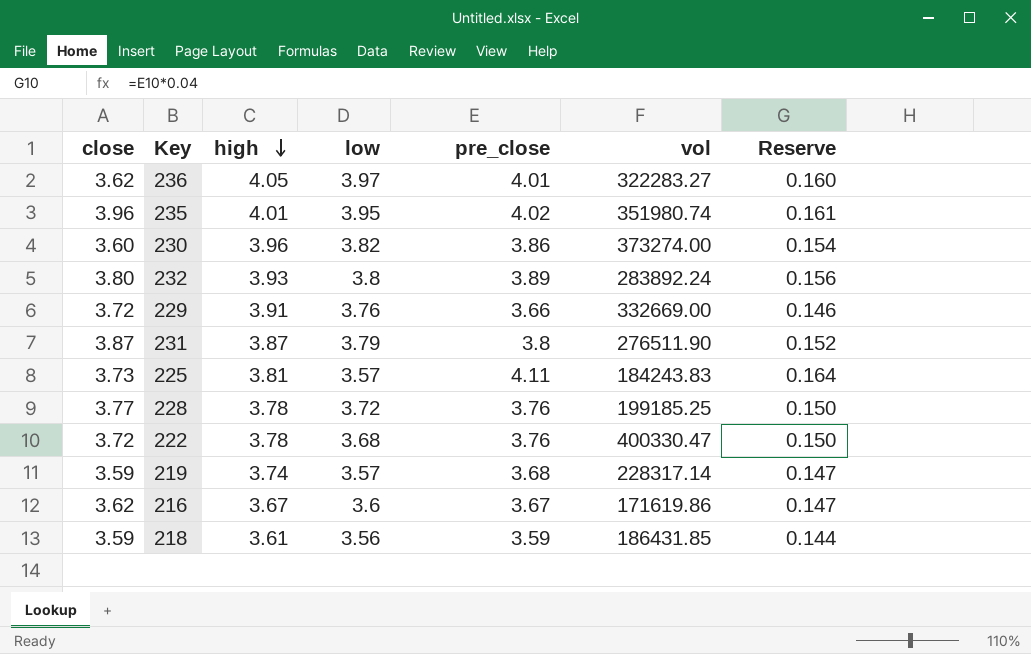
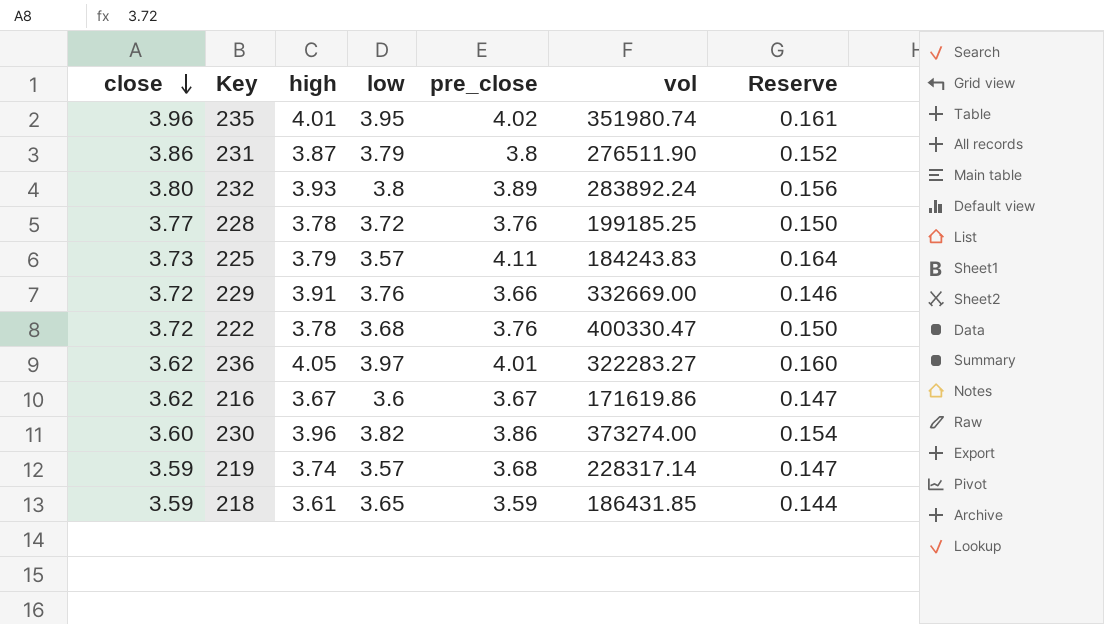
row order: high descending -> close descending
231 | close: 3.87 -> 3.86
225 | high: 3.81 -> 3.79
218 | low: 3.56 -> 3.65

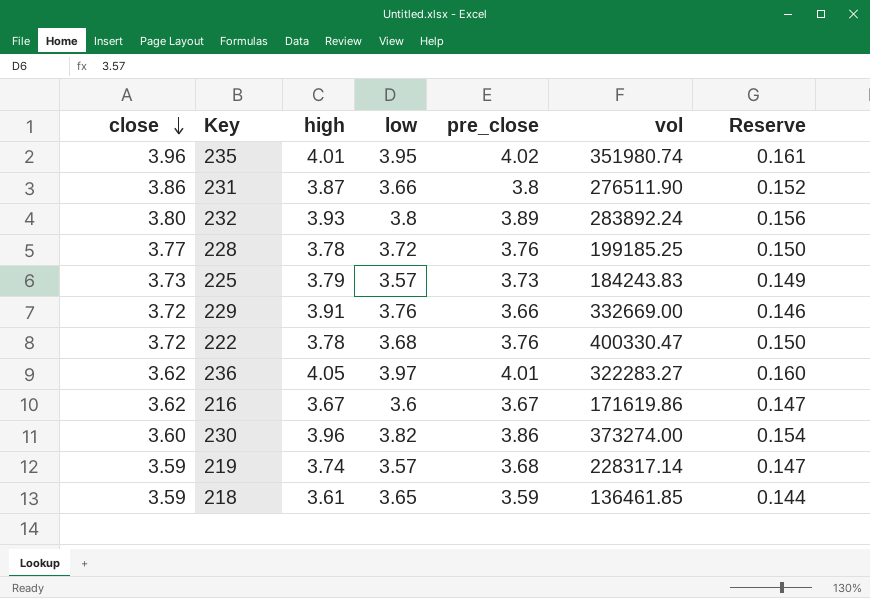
231 | low: 3.79 -> 3.66
225 | pre_close: 4.11 -> 3.73
225 | Reserve: 0.164 -> 0.149
218 | vol: 186431.85 -> 136461.85

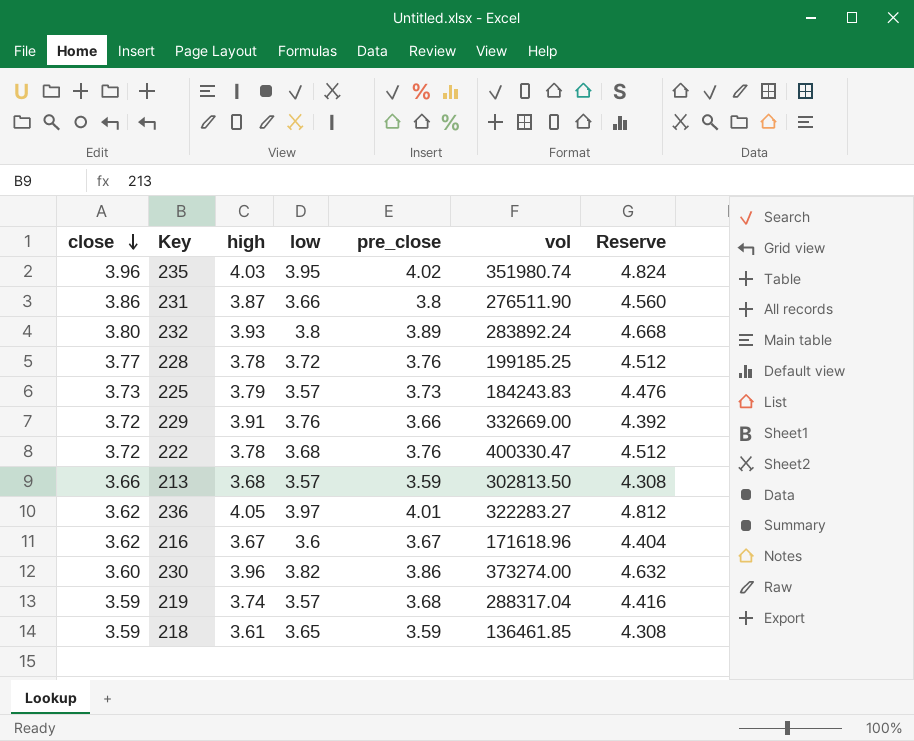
column Reserve | formula: [pre_close] * 0.04 -> [pre_close] * 1.2
235 | high: 4.01 -> 4.03
row 213: none -> 3.66 | 3.68 | 3.57 | 3.59 | 302813.50 | 4.308
216 | vol: 171619.86 -> 171618.96
219 | vol: 228317.14 -> 288317.04

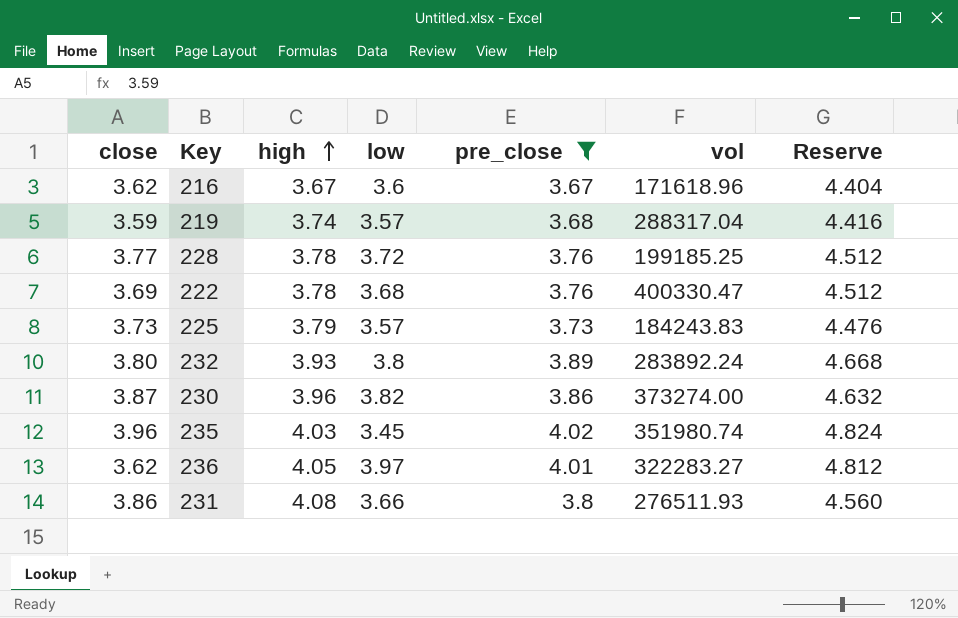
filter: none -> pre_close >= 3.67
row order: close descending -> high ascending
222 | close: 3.72 -> 3.69
230 | close: 3.60 -> 3.87
235 | low: 3.95 -> 3.45
231 | high: 3.87 -> 4.08
231 | vol: 276511.90 -> 276511.93

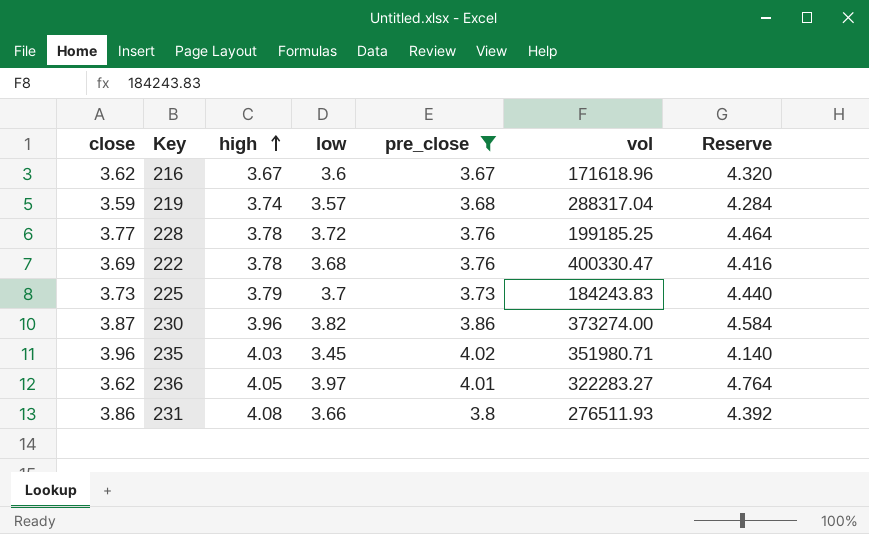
column Reserve | formula: [pre_close] * 1.2 -> [low] * 1.2
row 232: 3.80 | 3.93 | 3.8 | 3.89 | 283892.24 | 4.668 -> none
225 | low: 3.57 -> 3.7
235 | vol: 351980.74 -> 351980.71

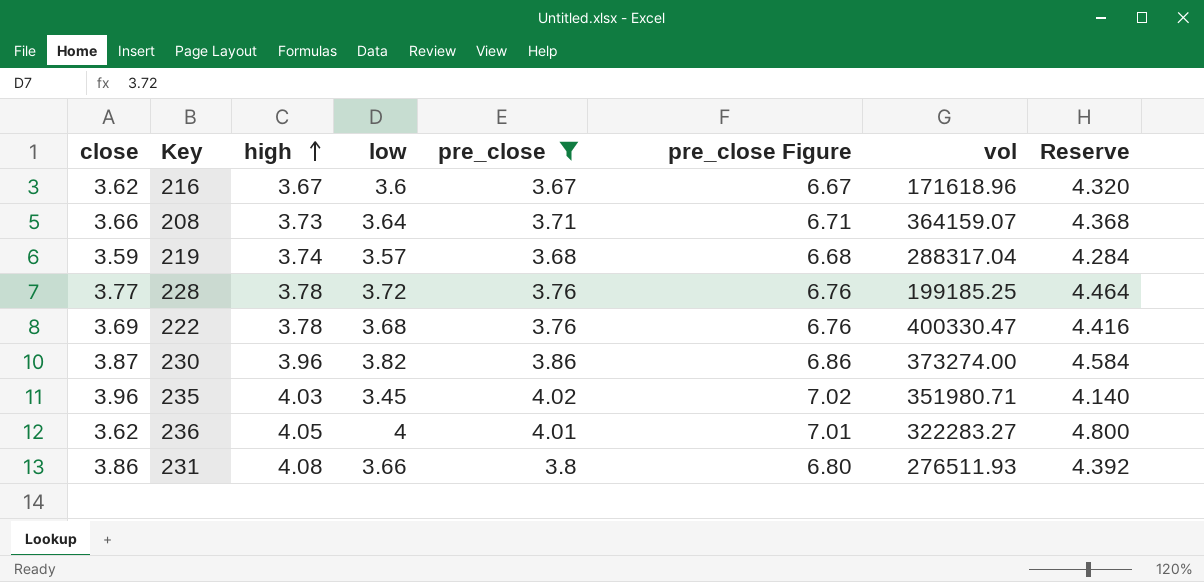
column pre_close Figure | formula: none -> [pre_close] + 3
row 225: 3.73 | 3.79 | 3.7 | 3.73 | 184243.83 | 4.440 -> none
row 208: none -> 3.66 | 3.73 | 3.64 | 3.71 | 6.71 | 364159.07 | 4.368
236 | low: 3.97 -> 4
236 | Reserve: 4.764 -> 4.800

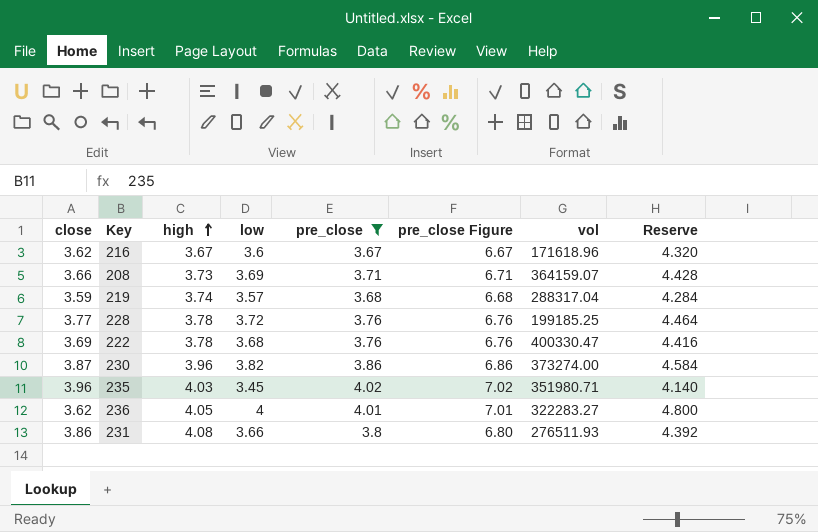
208 | low: 3.64 -> 3.69
208 | Reserve: 4.368 -> 4.428

